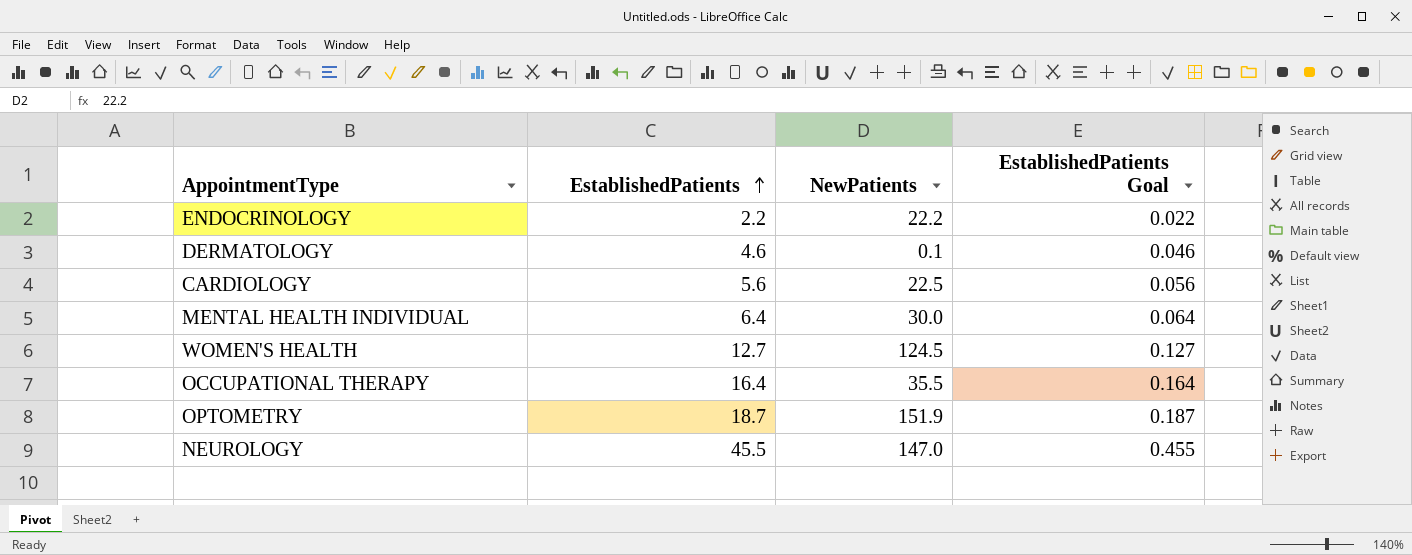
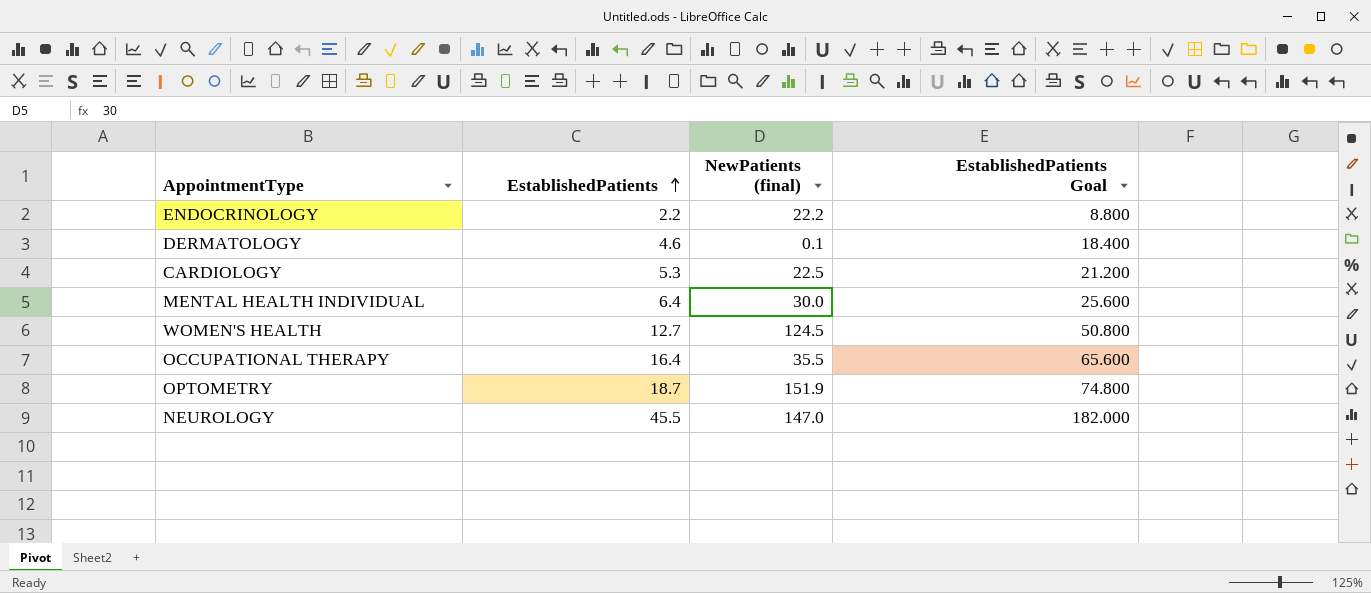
column name: NewPatients -> NewPatients (final)
column EstablishedPatients Goal | formula: [EstablishedPatients] * 0.01 -> [EstablishedPatients] * 4
CARDIOLOGY | EstablishedPatients: 5.6 -> 5.3

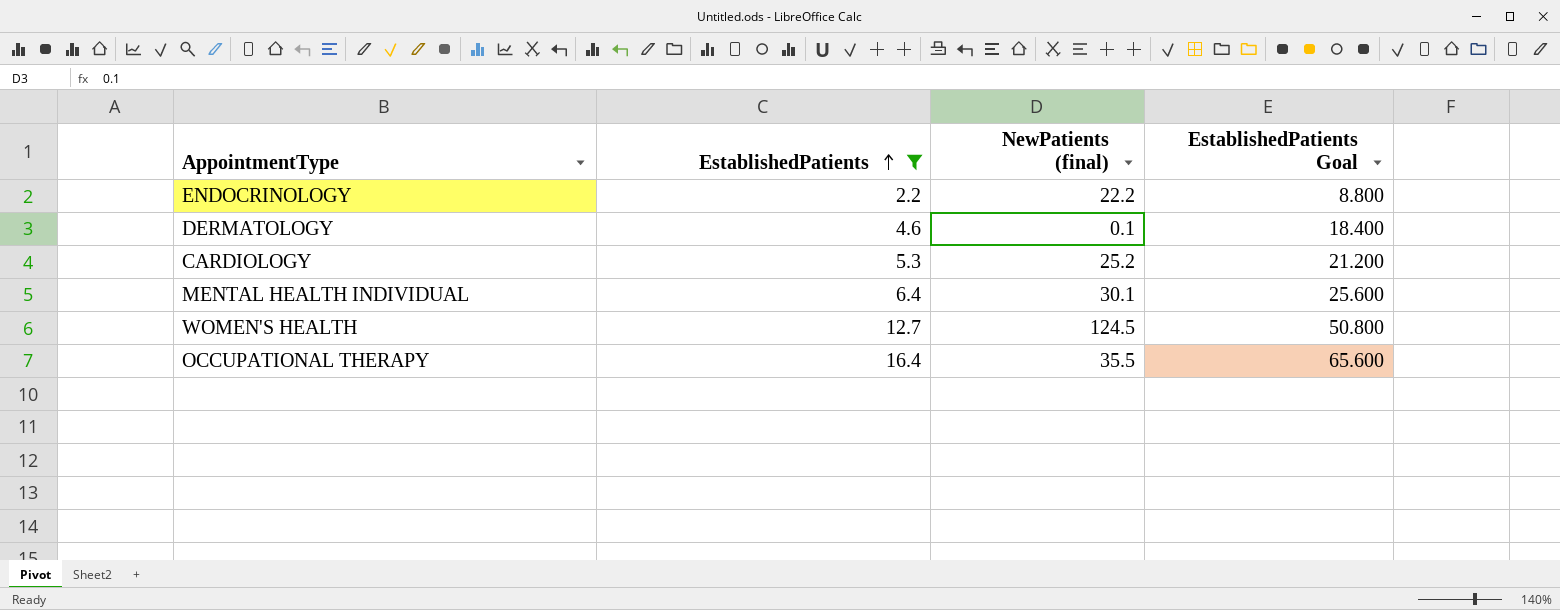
filter: none -> EstablishedPatients <= 16.4
CARDIOLOGY | NewPatients (final): 22.5 -> 25.2
MENTAL HEALTH INDIVIDUAL | NewPatients (final): 30.0 -> 30.1

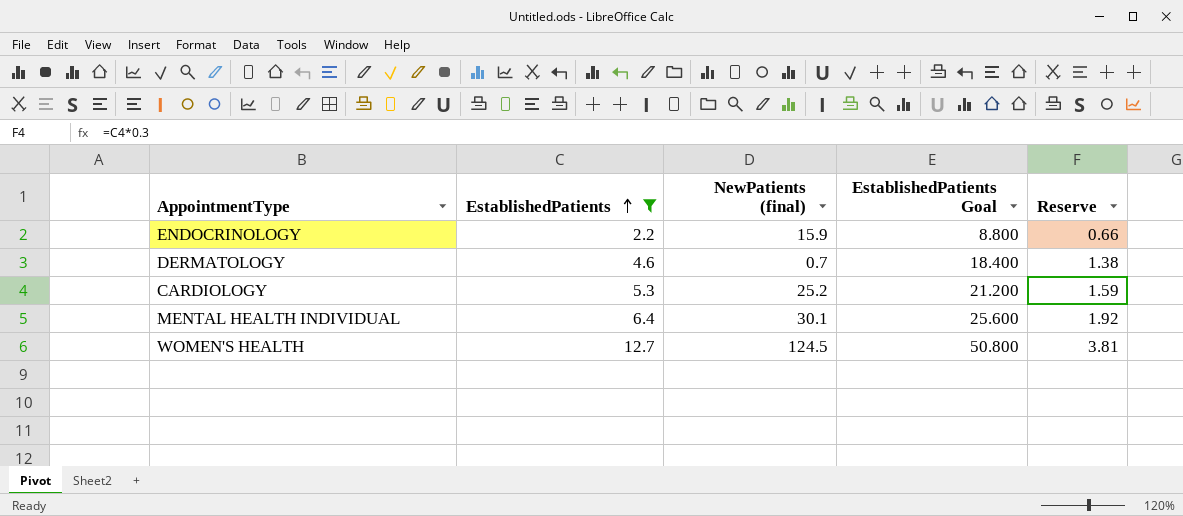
column Reserve | formula: none -> [EstablishedPatients] * 0.3
row OCCUPATIONAL THERAPY: 16.4 | 35.5 | 65.600 -> none
ENDOCRINOLOGY | NewPatients (final): 22.2 -> 15.9
DERMATOLOGY | NewPatients (final): 0.1 -> 0.7

